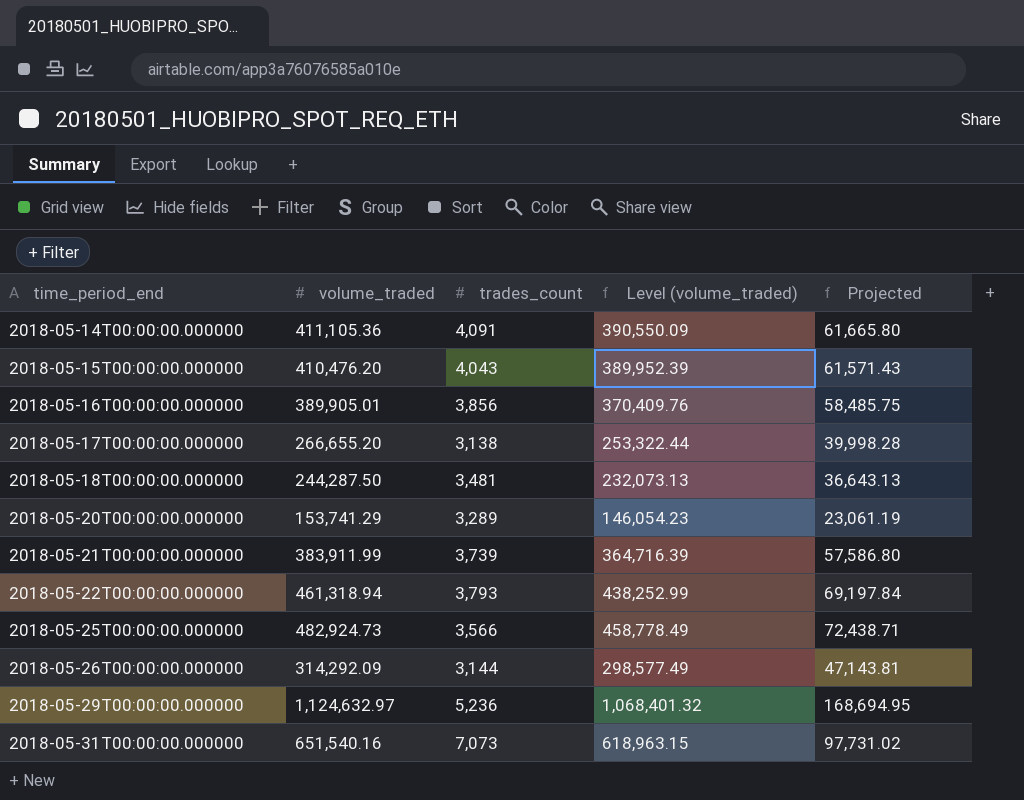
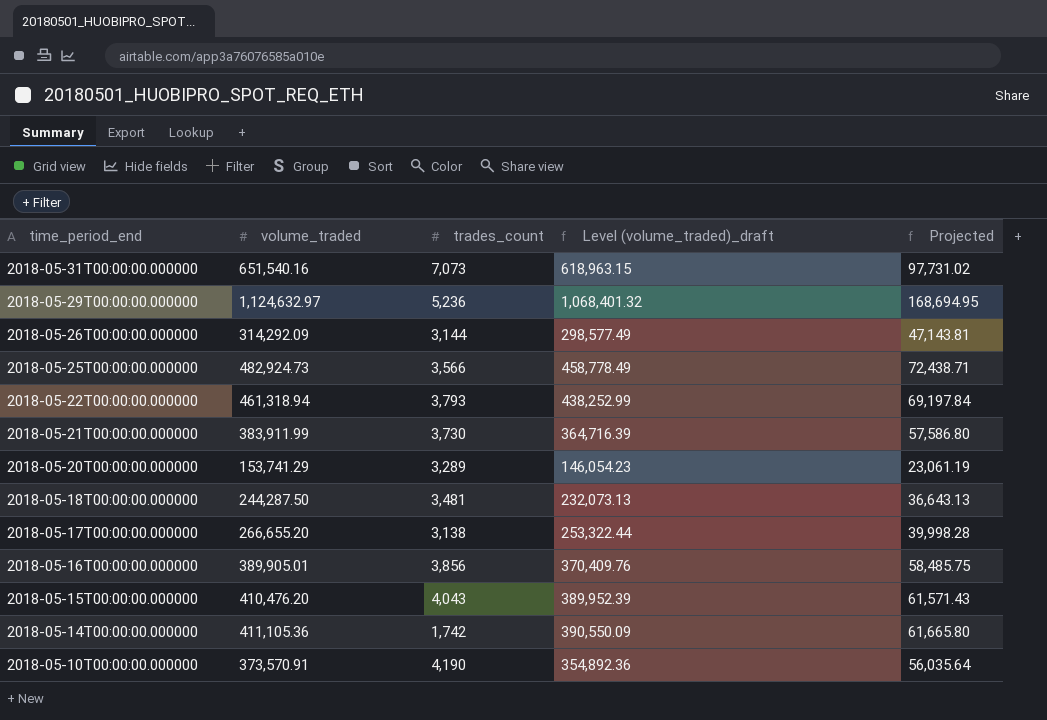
row order: time_period_end ascending -> time_period_end descending
column name: Level (volume_traded) -> Level (volume_traded)_draft
2018-05-21T00:00:00.000000 | trades_count: 3,739 -> 3,730
2018-05-14T00:00:00.000000 | trades_count: 4,091 -> 1,742
row 2018-05-10T00:00:00.000000: none -> 373,570.91 | 4,190 | 354,892.36 | 56,035.64

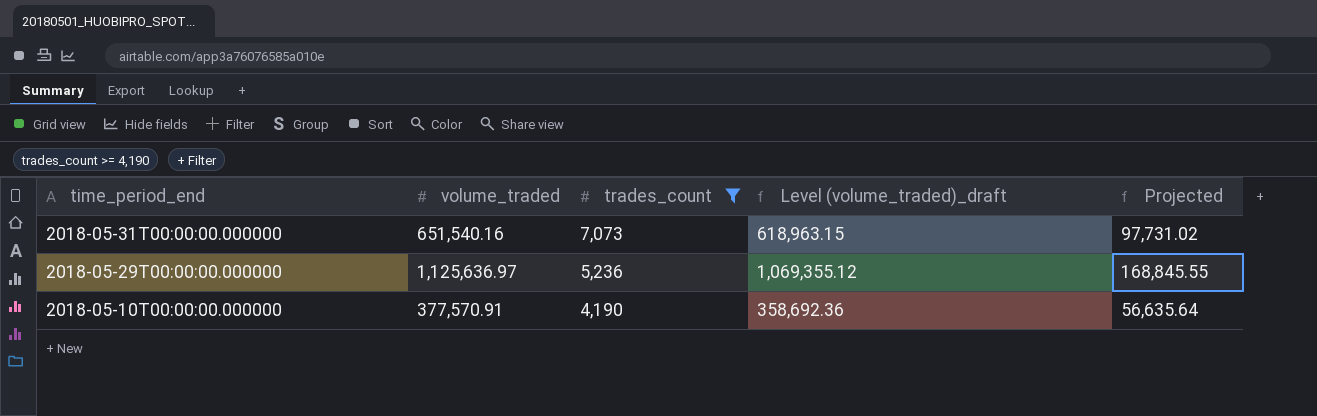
filter: none -> trades_count >= 4,190
2018-05-29T00:00:00.000000 | volume_traded: 1,124,632.97 -> 1,125,636.97
2018-05-29T00:00:00.000000 | Level (volume_traded)_draft: 1,068,401.32 -> 1,069,355.12
2018-05-29T00:00:00.000000 | Projected: 168,694.95 -> 168,845.55
2018-05-10T00:00:00.000000 | volume_traded: 373,570.91 -> 377,570.91
2018-05-10T00:00:00.000000 | Level (volume_traded)_draft: 354,892.36 -> 358,692.36
2018-05-10T00:00:00.000000 | Projected: 56,035.64 -> 56,635.64

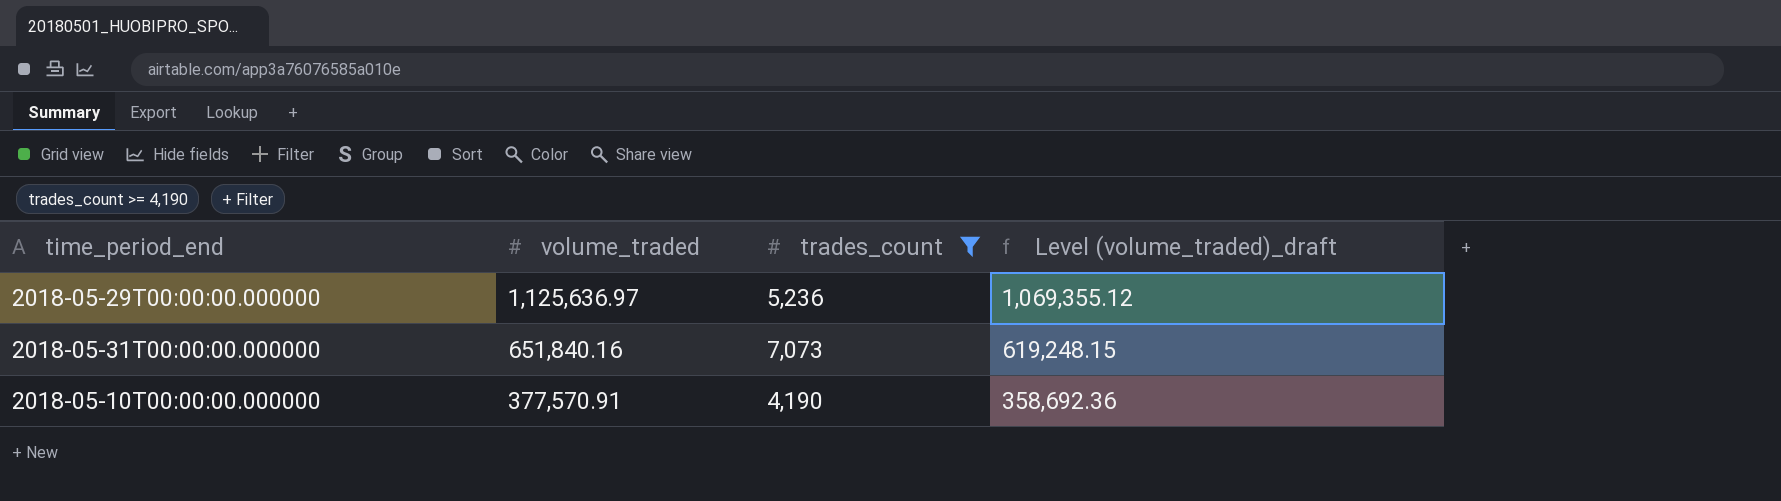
row order: time_period_end descending -> volume_traded descending
column Projected | formula: [volume_traded] * 0.15 -> none
2018-05-31T00:00:00.000000 | volume_traded: 651,540.16 -> 651,840.16
2018-05-31T00:00:00.000000 | Level (volume_traded)_draft: 618,963.15 -> 619,248.15

